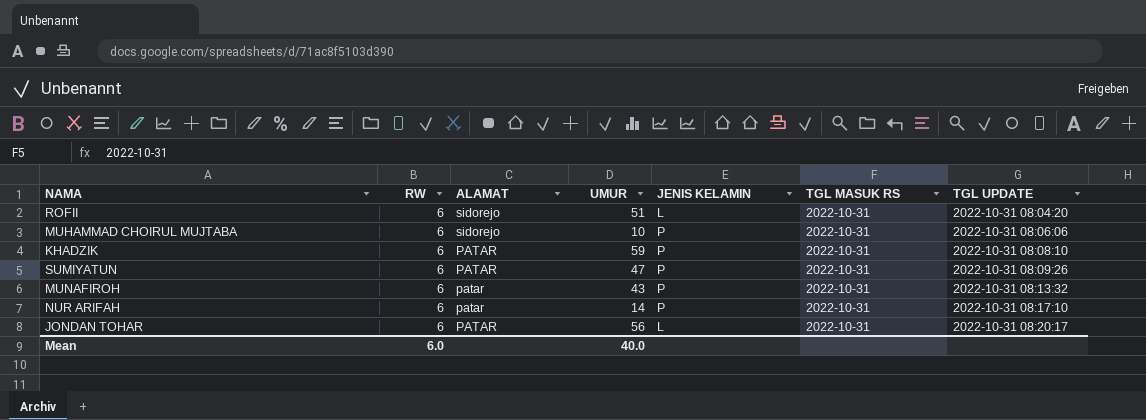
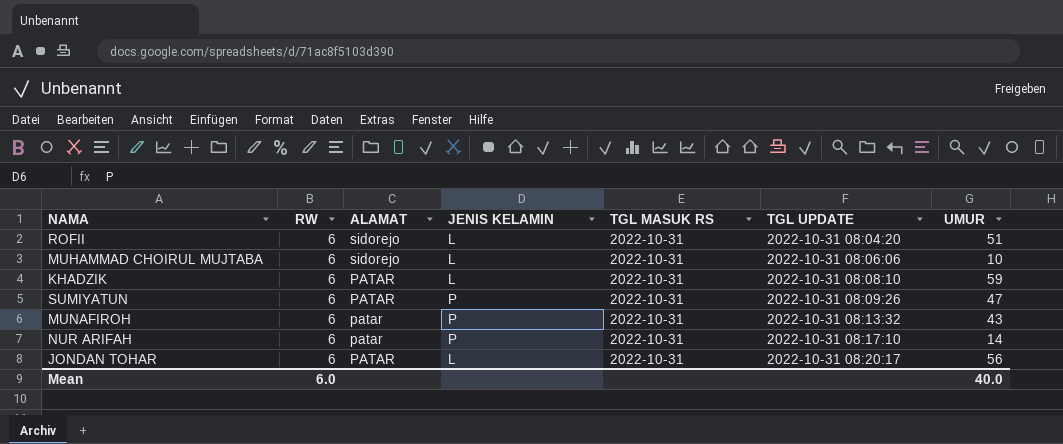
column UMUR | position: 4 -> 7
MUHAMMAD CHOIRUL MUJTABA | JENIS KELAMIN: P -> L
KHADZIK | JENIS KELAMIN: P -> L

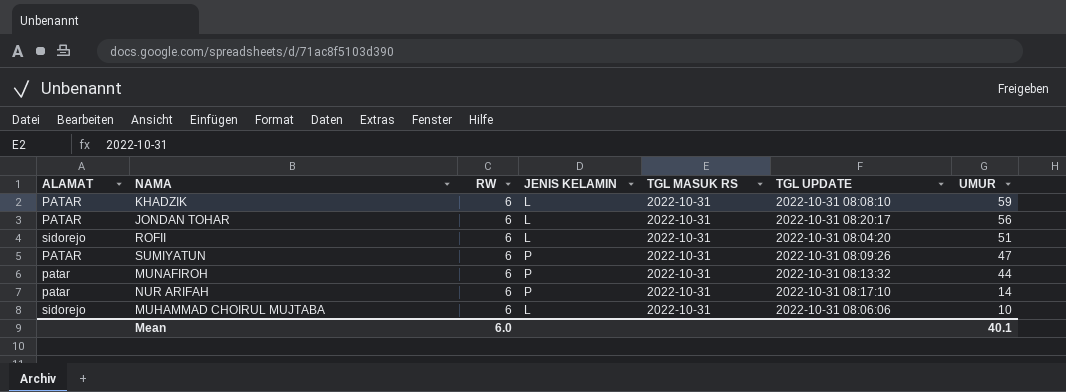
row order: ALAMAT descending -> UMUR descending
column ALAMAT | position: 3 -> 1
MUNAFIROH | UMUR: 43 -> 44
Mean | UMUR: 40.0 -> 40.1

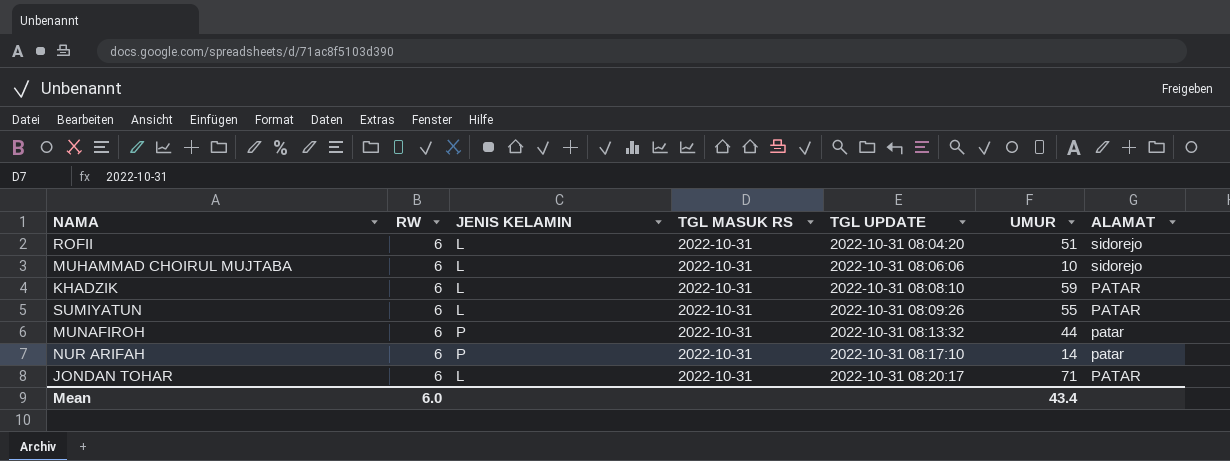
row order: UMUR descending -> TGL UPDATE ascending
column ALAMAT | position: 1 -> 7
SUMIYATUN | JENIS KELAMIN: P -> L
SUMIYATUN | UMUR: 47 -> 55
JONDAN TOHAR | UMUR: 56 -> 71
Mean | UMUR: 40.1 -> 43.4

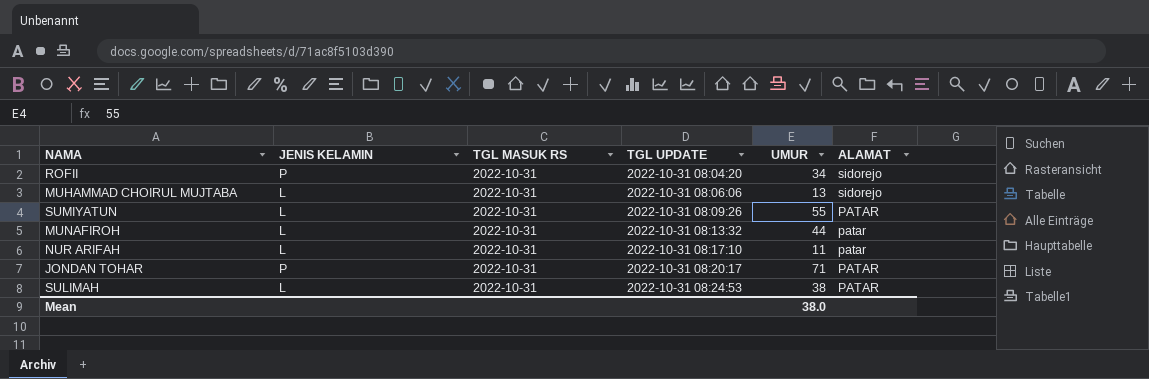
column RW | position: 2 -> none
row KHADZIK: 6 | L | 2022-10-31 | 2022-10-31 08:08:10 | 59 | PATAR -> none
ROFII | JENIS KELAMIN: L -> P
ROFII | UMUR: 51 -> 34
MUHAMMAD CHOIRUL MUJTABA | UMUR: 10 -> 13
MUNAFIROH | JENIS KELAMIN: P -> L
NUR ARIFAH | JENIS KELAMIN: P -> L
NUR ARIFAH | UMUR: 14 -> 11
JONDAN TOHAR | JENIS KELAMIN: L -> P
row SULIMAH: none -> L | 2022-10-31 | 2022-10-31 08:24:53 | 38 | PATAR
Mean | UMUR: 43.4 -> 38.0

